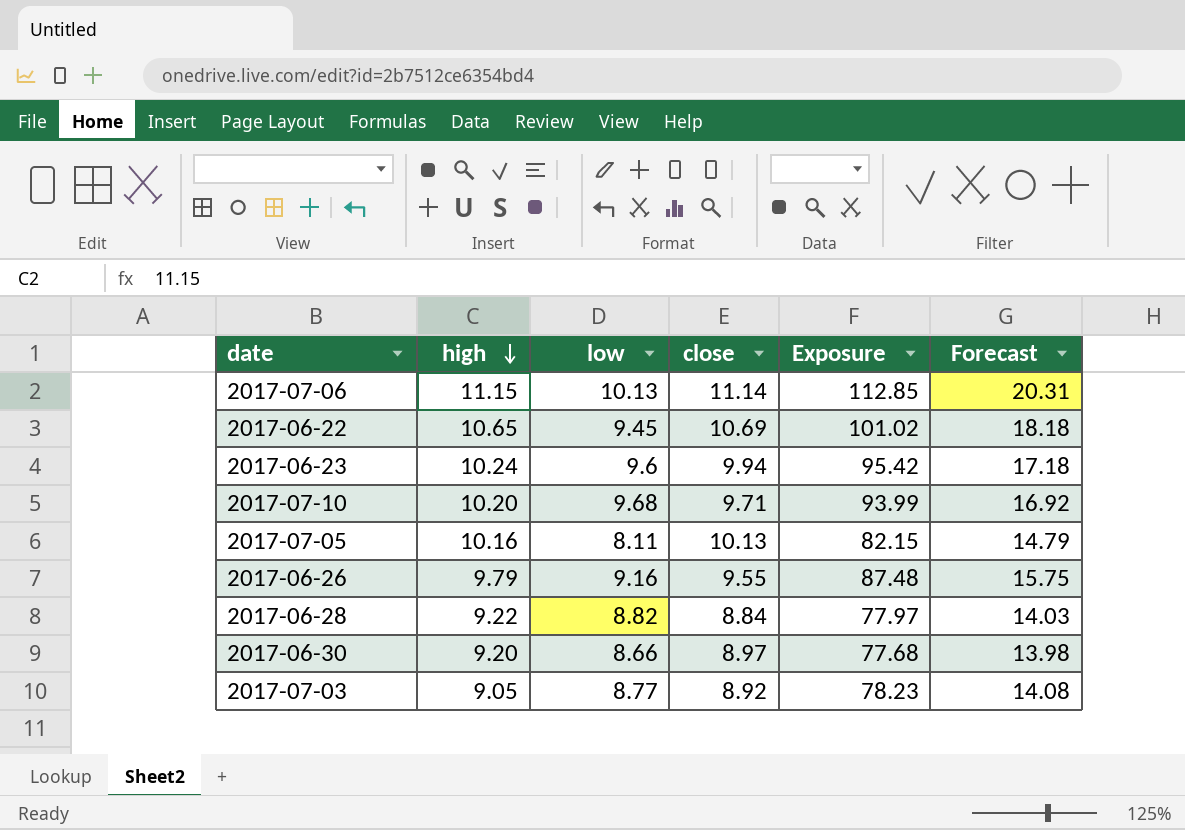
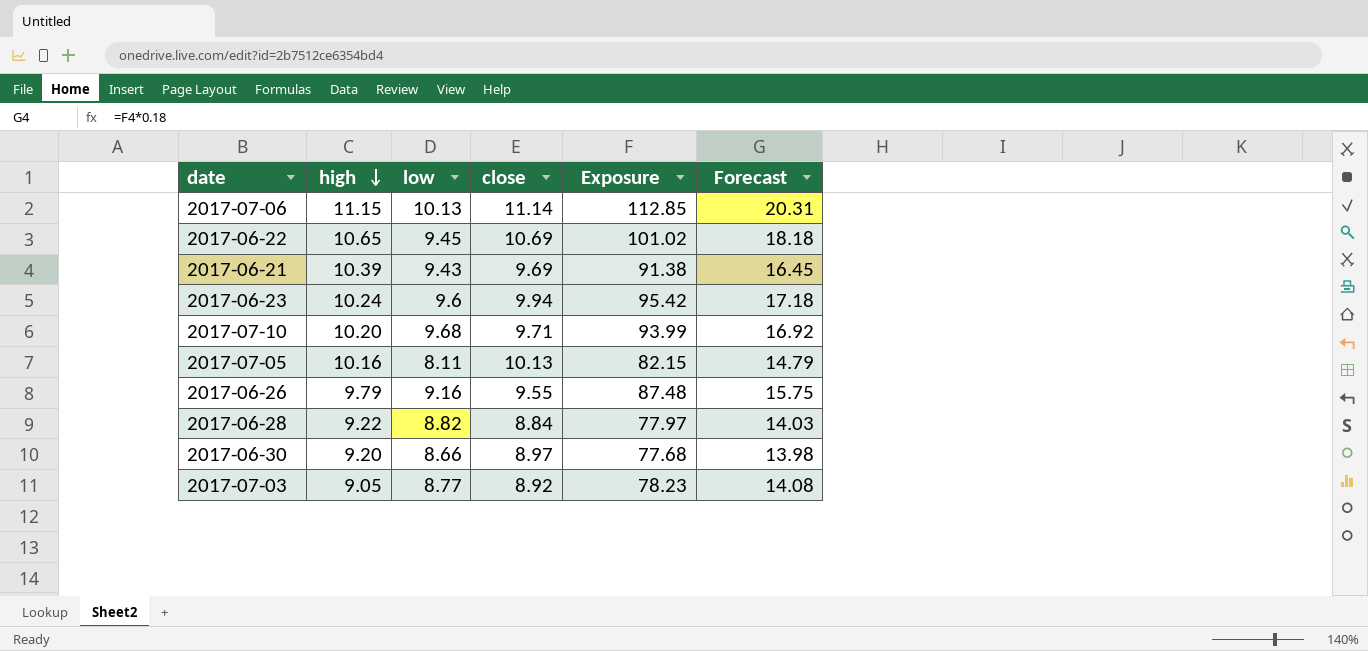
row 2017-06-21: none -> 10.39 | 9.43 | 9.69 | 91.38 | 16.45

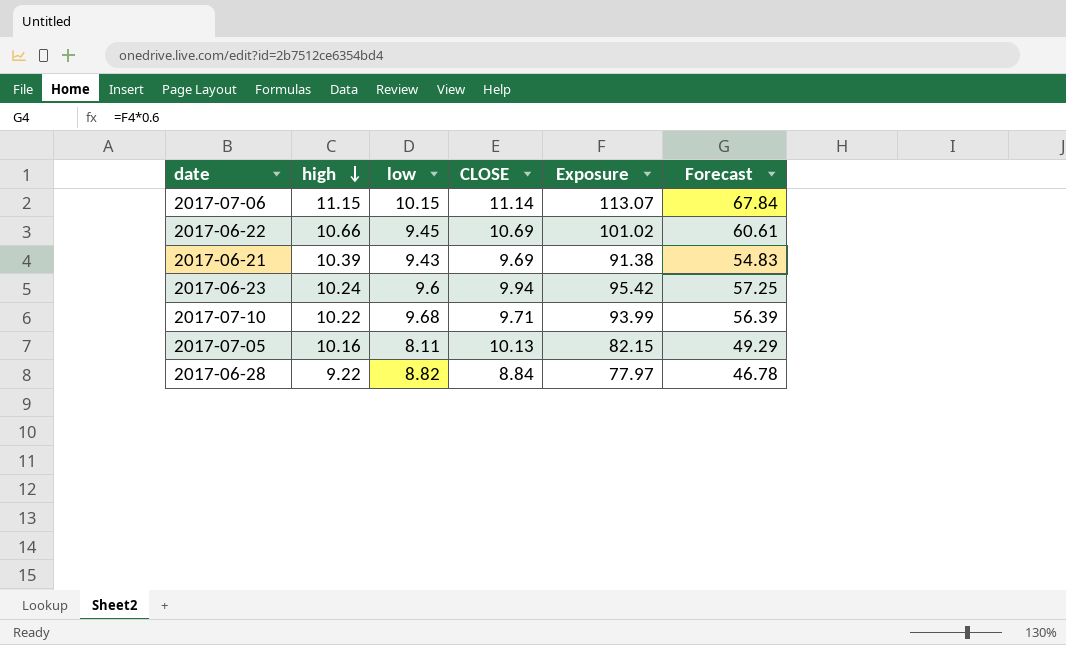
column name: close -> CLOSE
column Forecast | formula: [Exposure] * 0.18 -> [Exposure] * 0.6
row 2017-06-26: 9.79 | 9.16 | 9.55 | 87.48 | 15.75 -> none
row 2017-06-30: 9.20 | 8.66 | 8.97 | 77.68 | 13.98 -> none
row 2017-07-03: 9.05 | 8.77 | 8.92 | 78.23 | 14.08 -> none
2017-07-06 | low: 10.13 -> 10.15
2017-07-06 | Exposure: 112.85 -> 113.07
2017-06-22 | high: 10.65 -> 10.66
2017-07-10 | high: 10.20 -> 10.22

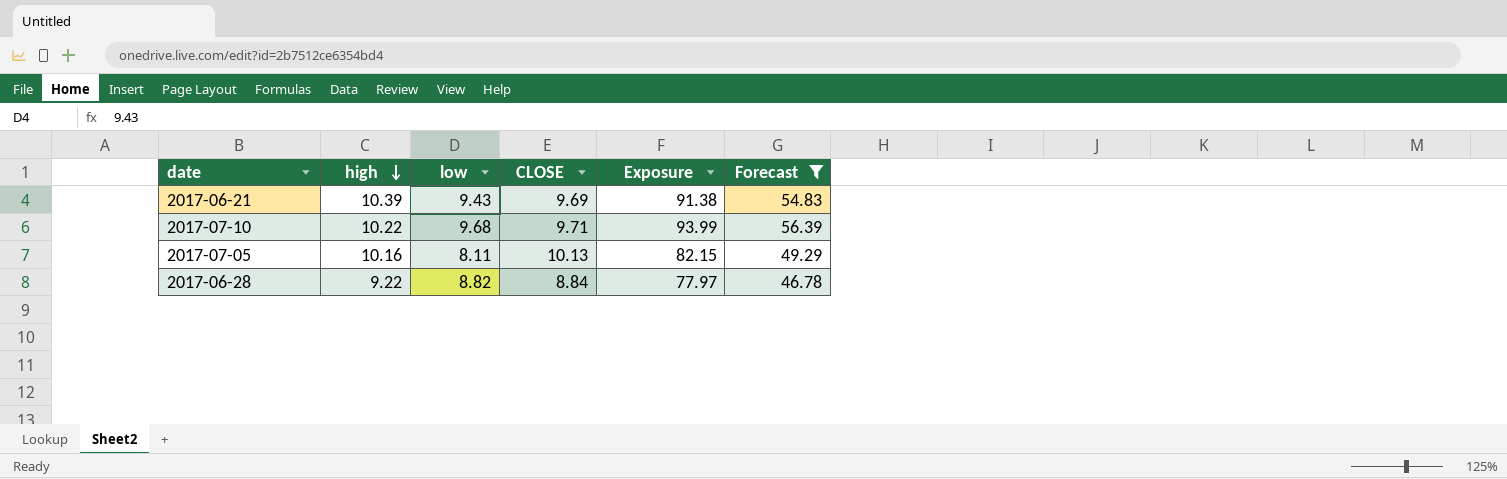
filter: none -> Forecast <= 56.39

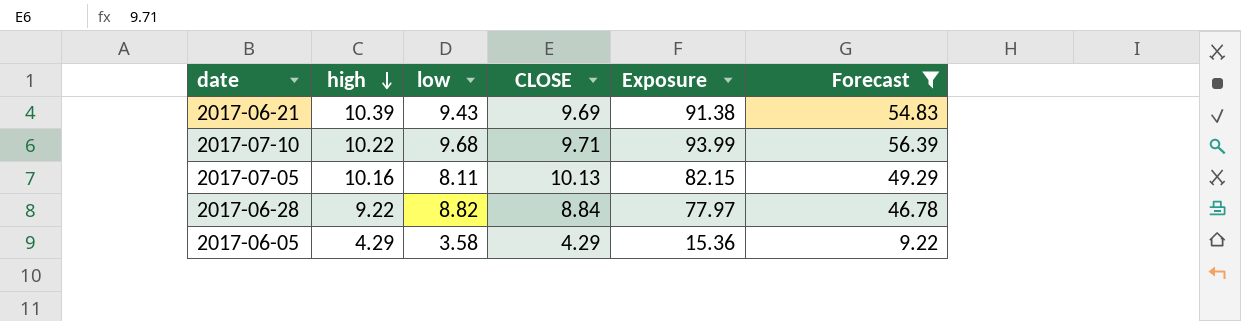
row 2017-06-05: none -> 4.29 | 3.58 | 4.29 | 15.36 | 9.22

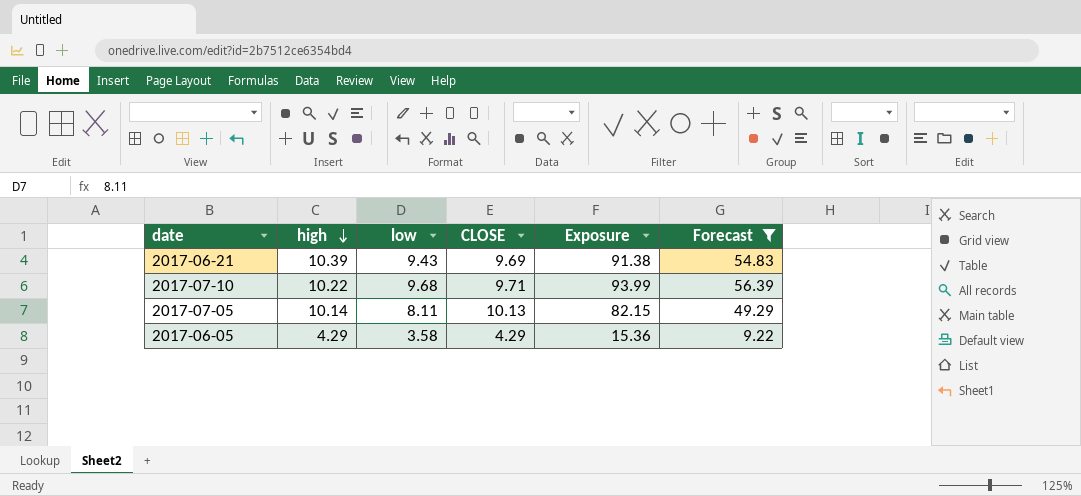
row 2017-06-28: 9.22 | 8.82 | 8.84 | 77.97 | 46.78 -> none
2017-07-05 | high: 10.16 -> 10.14

